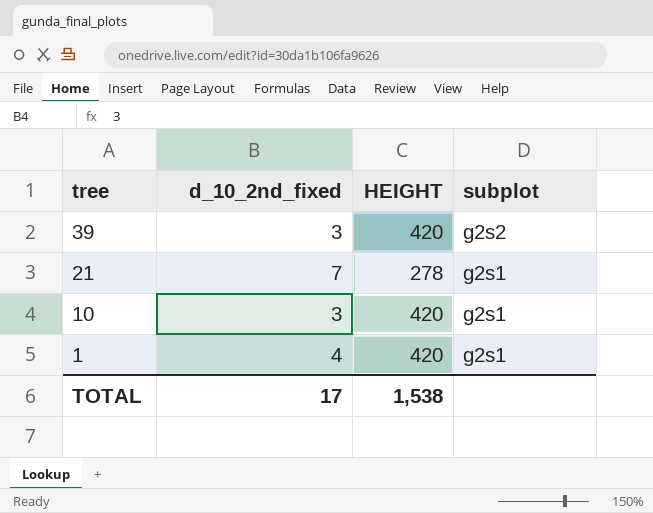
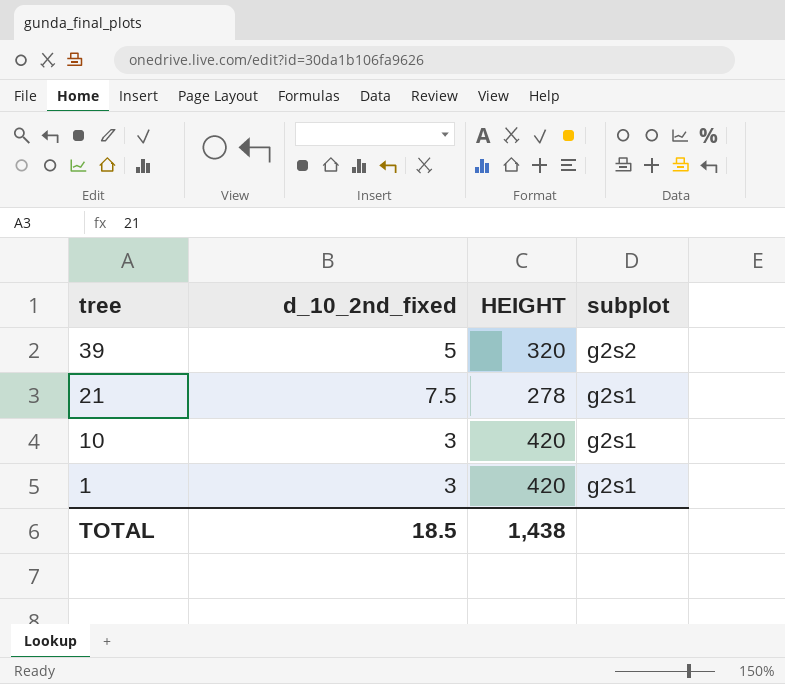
39 | d_10_2nd_fixed: 3 -> 5
39 | HEIGHT: 420 -> 320
21 | d_10_2nd_fixed: 7 -> 7.5
1 | d_10_2nd_fixed: 4 -> 3
TOTAL | d_10_2nd_fixed: 17 -> 18.5
TOTAL | HEIGHT: 1,538 -> 1,438

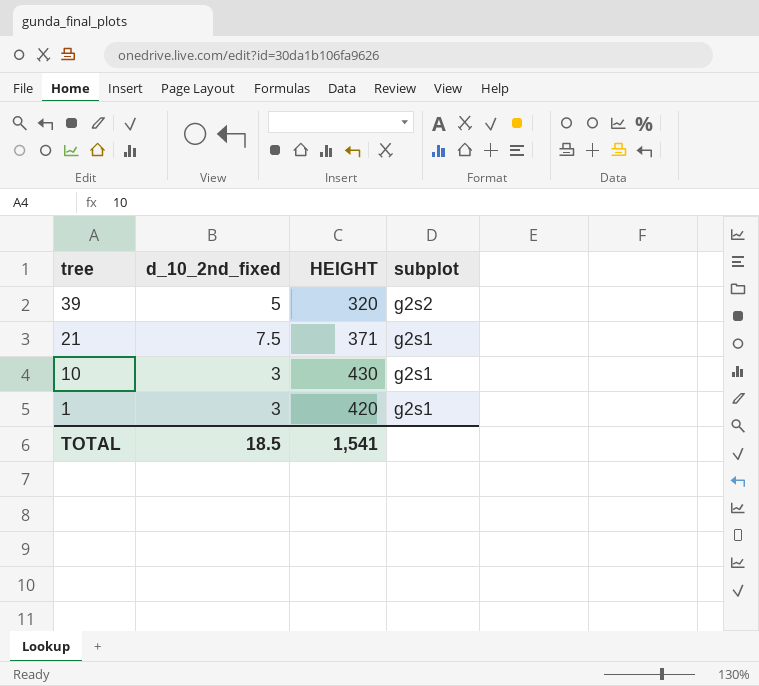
21 | HEIGHT: 278 -> 371
10 | HEIGHT: 420 -> 430
TOTAL | HEIGHT: 1,438 -> 1,541

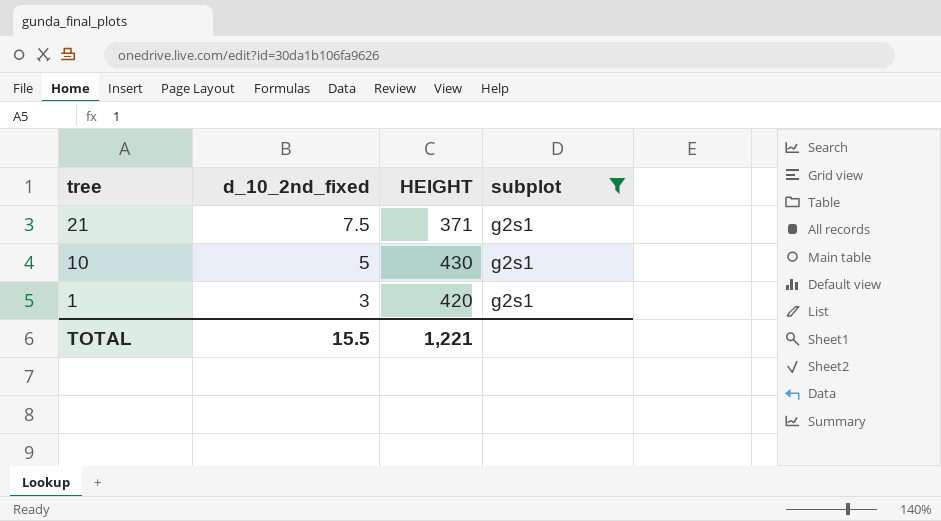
filter: none -> subplot = g2s1
10 | d_10_2nd_fixed: 3 -> 5
TOTAL | d_10_2nd_fixed: 18.5 -> 15.5
TOTAL | HEIGHT: 1,541 -> 1,221

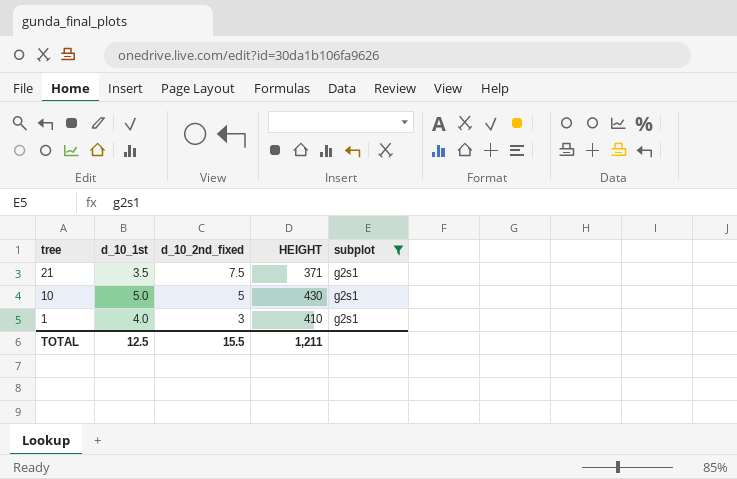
column d_10_1st | position: none -> 2
1 | HEIGHT: 420 -> 410
TOTAL | HEIGHT: 1,221 -> 1,211

